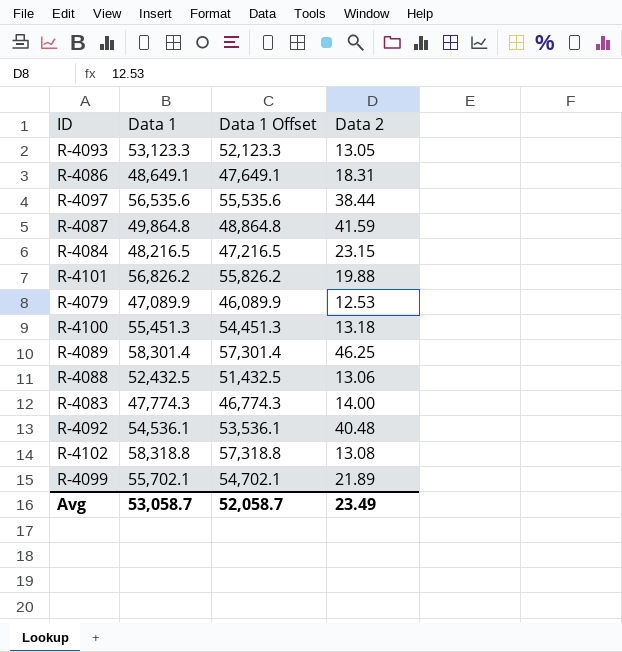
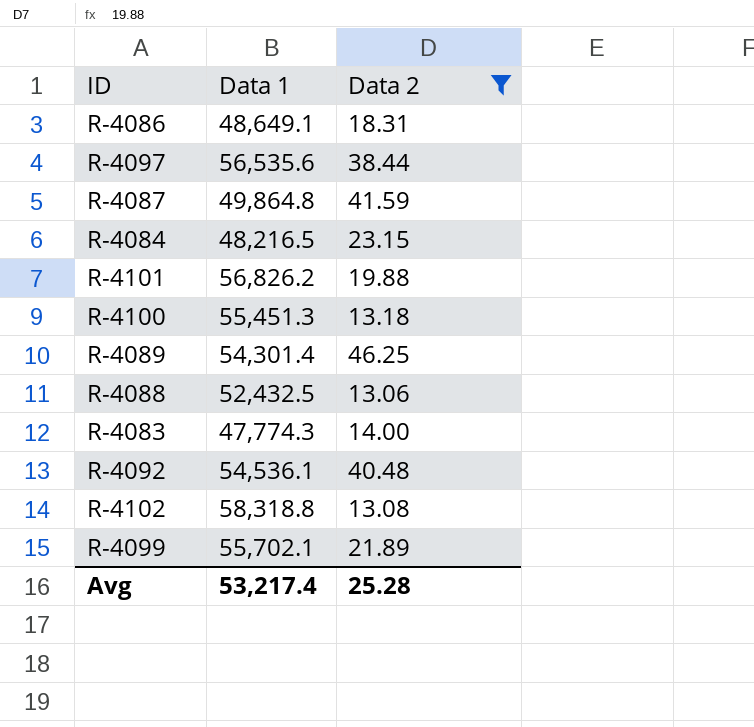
filter: none -> Data 2 >= 13.06
column Data 1 Offset | formula: [Data 1] - 1000 -> none
R-4089 | Data 1: 58,301.4 -> 54,301.4
Avg | Data 1: 53,058.7 -> 53,217.4
Avg | Data 2: 23.49 -> 25.28

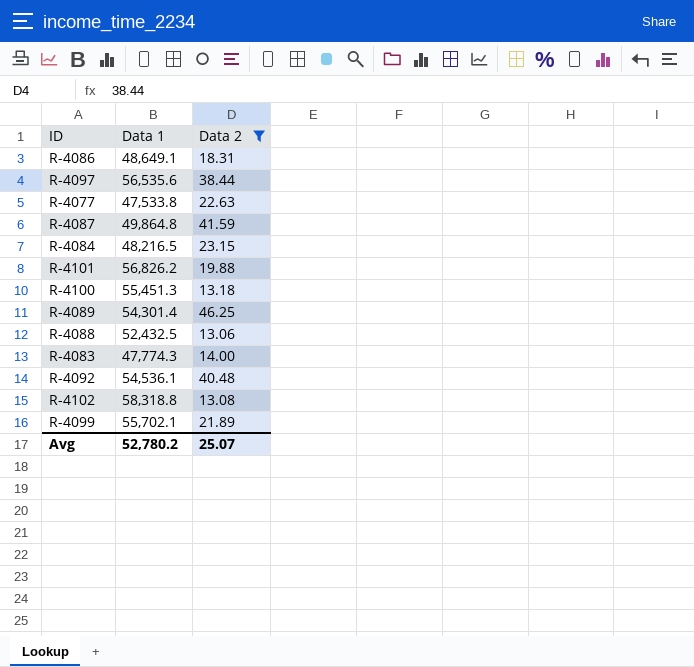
row R-4077: none -> 47,533.8 | 22.63
Avg | Data 1: 53,217.4 -> 52,780.2
Avg | Data 2: 25.28 -> 25.07

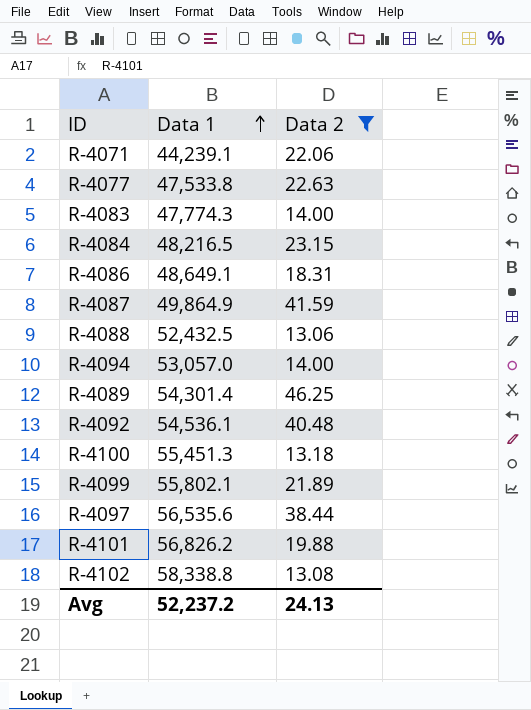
row order: none -> Data 1 ascending
row R-4071: none -> 44,239.1 | 22.06
R-4087 | Data 1: 49,864.8 -> 49,864.9
row R-4094: none -> 53,057.0 | 14.00
R-4099 | Data 1: 55,702.1 -> 55,802.1
R-4102 | Data 1: 58,318.8 -> 58,338.8
Avg | Data 1: 52,780.2 -> 52,237.2
Avg | Data 2: 25.07 -> 24.13

